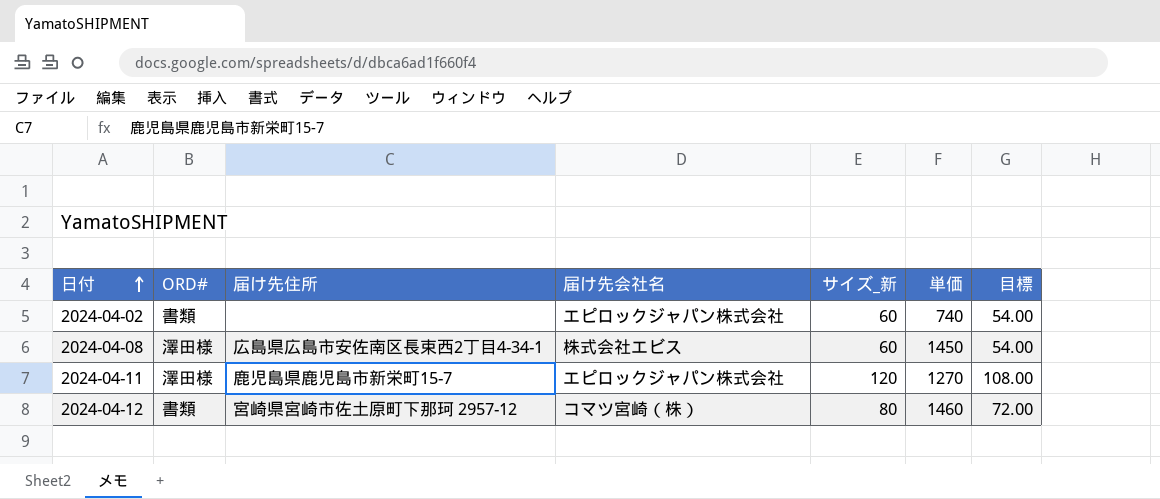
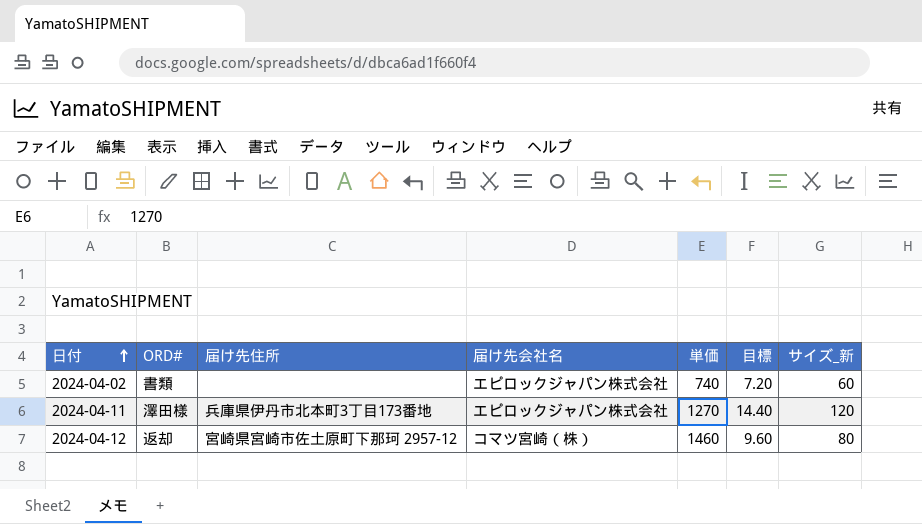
column 目標 | formula: [サイズ_新] * 0.9 -> [サイズ_新] * 0.12
column サイズ_新 | position: 5 -> 7
row 2024-04-08: 澤田様 | 広島県広島市安佐南区長束西2丁目4-34-1 | 株式会社エビス | 60 | 1450 | 54.00 -> none
2024-04-11 | 届け先住所: 鹿児島県鹿児島市新栄町15-7 -> 兵庫県伊丹市北本町3丁目173番地
2024-04-12 | ORD#: 書類 -> 返却

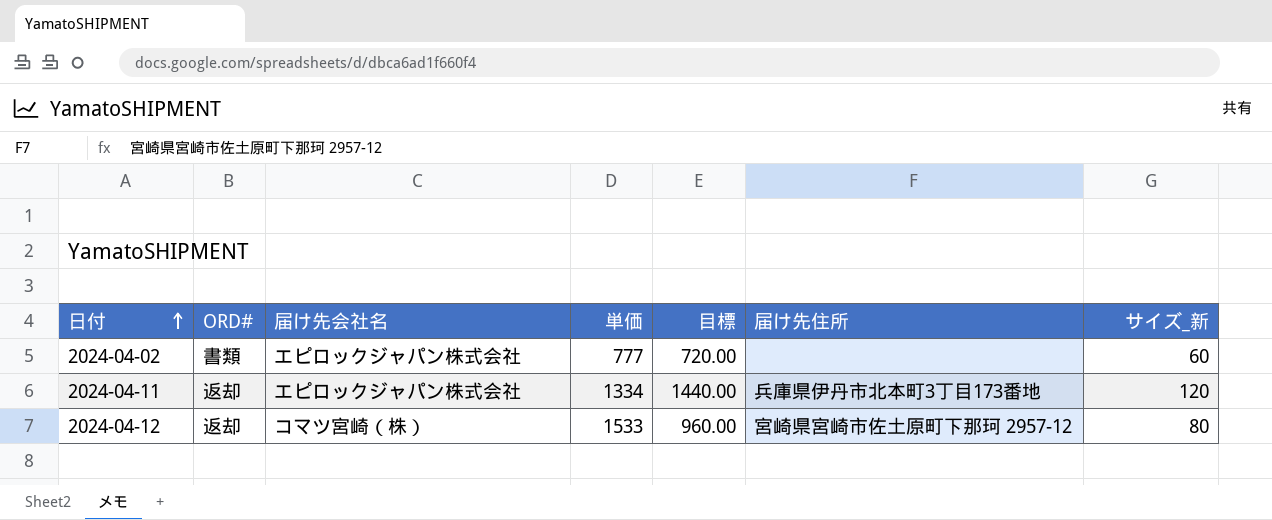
column 目標 | formula: [サイズ_新] * 0.12 -> [サイズ_新] * 12
column 届け先住所 | position: 3 -> 6
2024-04-02 | 単価: 740 -> 777
2024-04-11 | ORD#: 澤田様 -> 返却
2024-04-11 | 単価: 1270 -> 1334
2024-04-12 | 単価: 1460 -> 1533

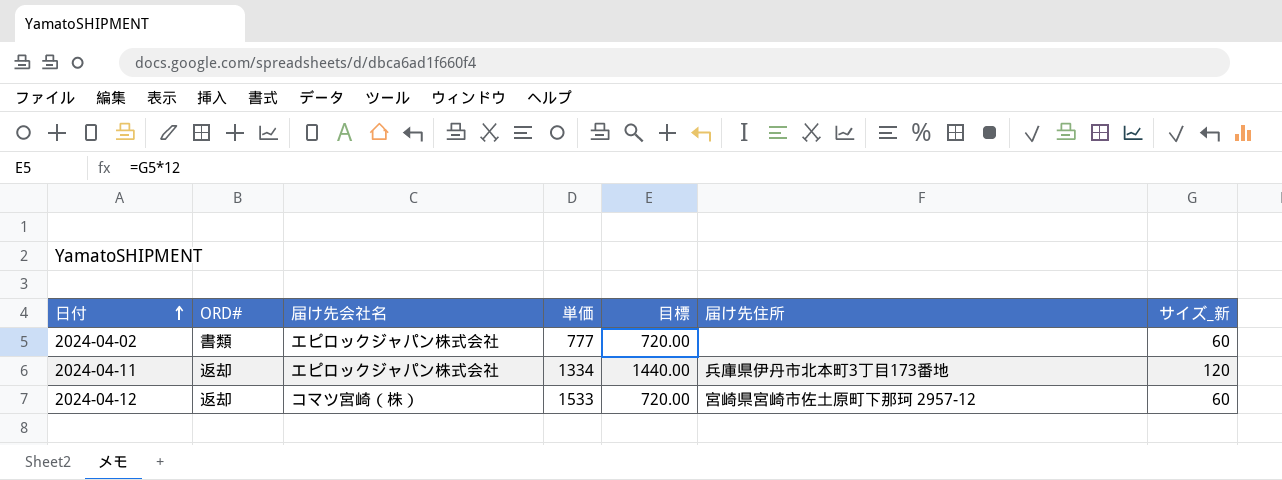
2024-04-12 | 目標: 960.00 -> 720.00
2024-04-12 | サイズ_新: 80 -> 60

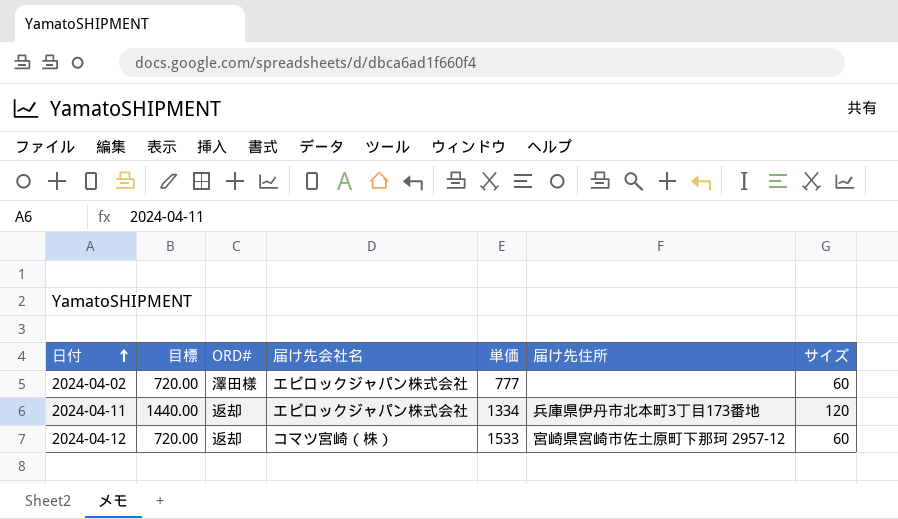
column 目標 | position: 5 -> 2
column name: サイズ_新 -> サイズ
2024-04-02 | ORD#: 書類 -> 澤田様

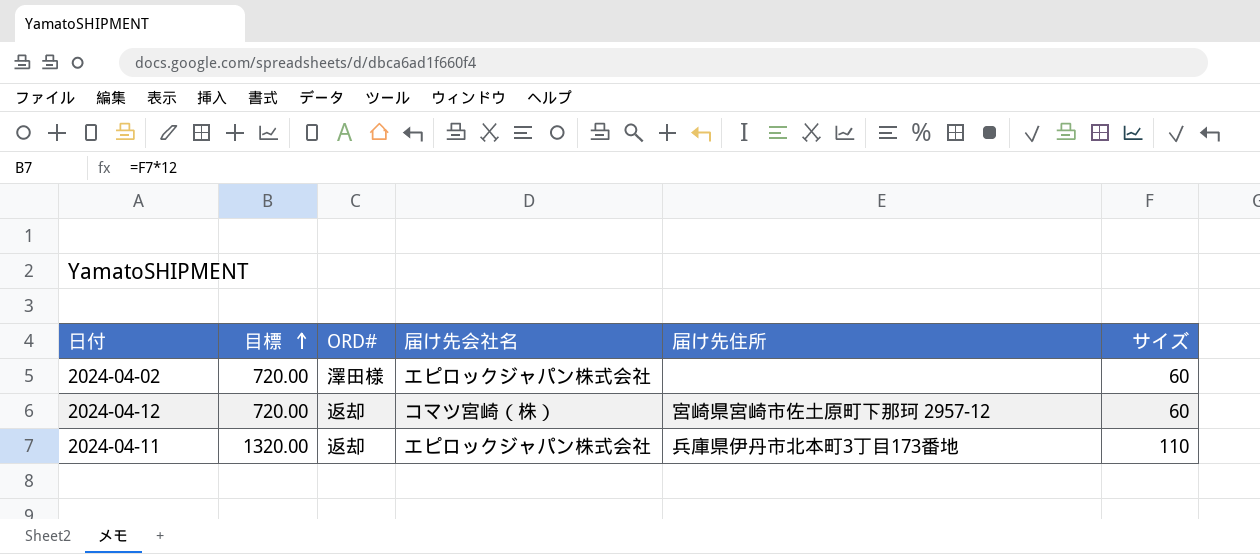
row order: 日付 ascending -> 目標 ascending
column 単価 | position: 5 -> none
2024-04-11 | 目標: 1440.00 -> 1320.00
2024-04-11 | サイズ: 120 -> 110

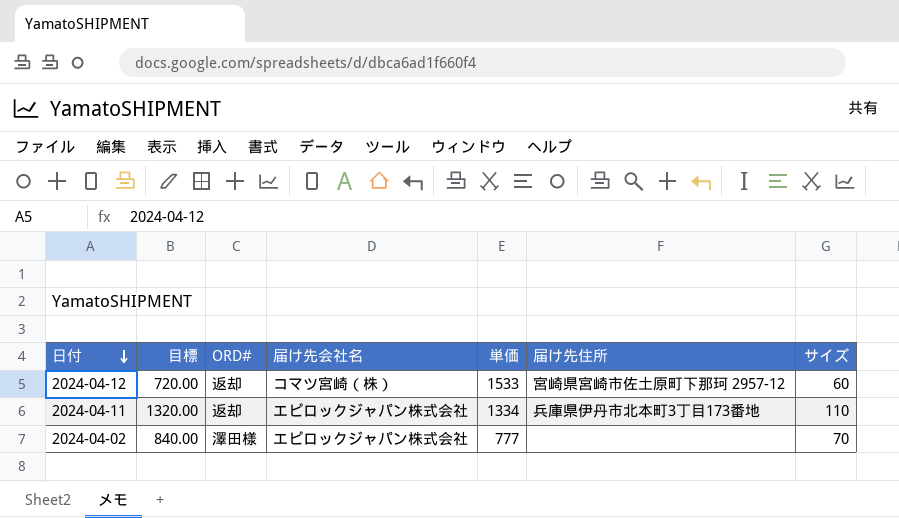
row order: 目標 ascending -> 日付 descending
column 単価 | position: none -> 5
2024-04-02 | 目標: 720.00 -> 840.00
2024-04-02 | サイズ: 60 -> 70

